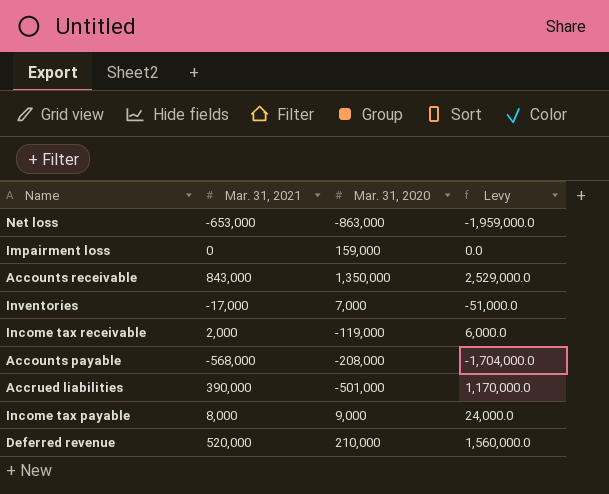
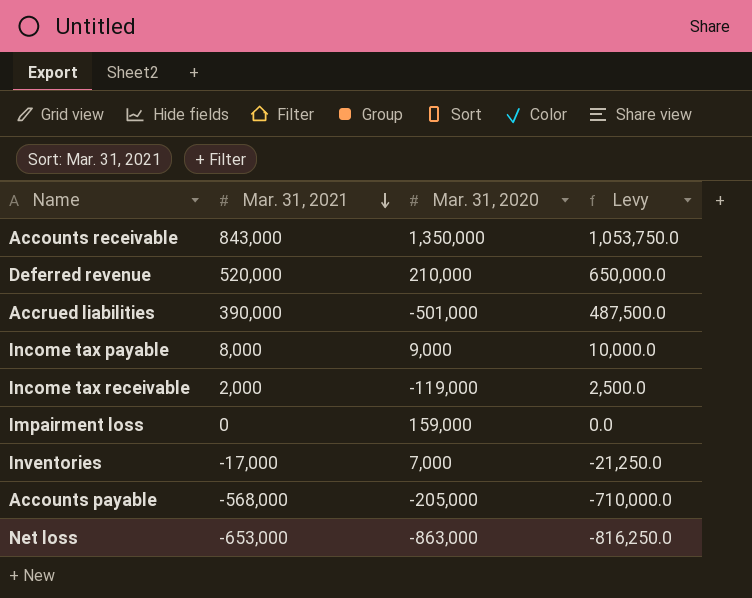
row order: none -> Mar. 31, 2021 descending
column Levy | formula: [Mar. 31, 2021] * 3 -> [Mar. 31, 2021] * 1.25
Accounts payable | Mar. 31, 2020: -208,000 -> -205,000

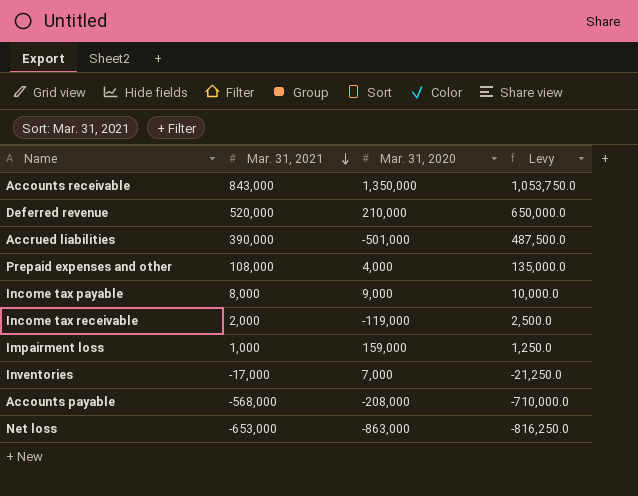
row Prepaid expenses and other: none -> 108,000 | 4,000 | 135,000.0
Impairment loss | Mar. 31, 2021: 0 -> 1,000
Impairment loss | Levy: 0.0 -> 1,250.0
Accounts payable | Mar. 31, 2020: -205,000 -> -208,000

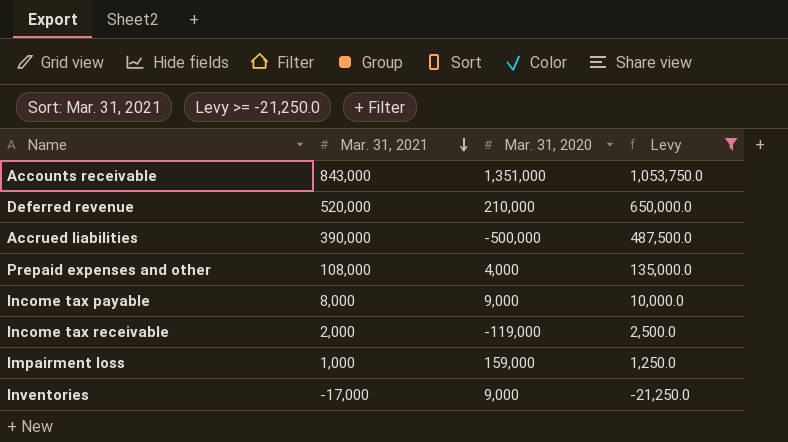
filter: none -> Levy >= -21,250.0
Accounts receivable | Mar. 31, 2020: 1,350,000 -> 1,351,000
Accrued liabilities | Mar. 31, 2020: -501,000 -> -500,000
Inventories | Mar. 31, 2020: 7,000 -> 9,000

